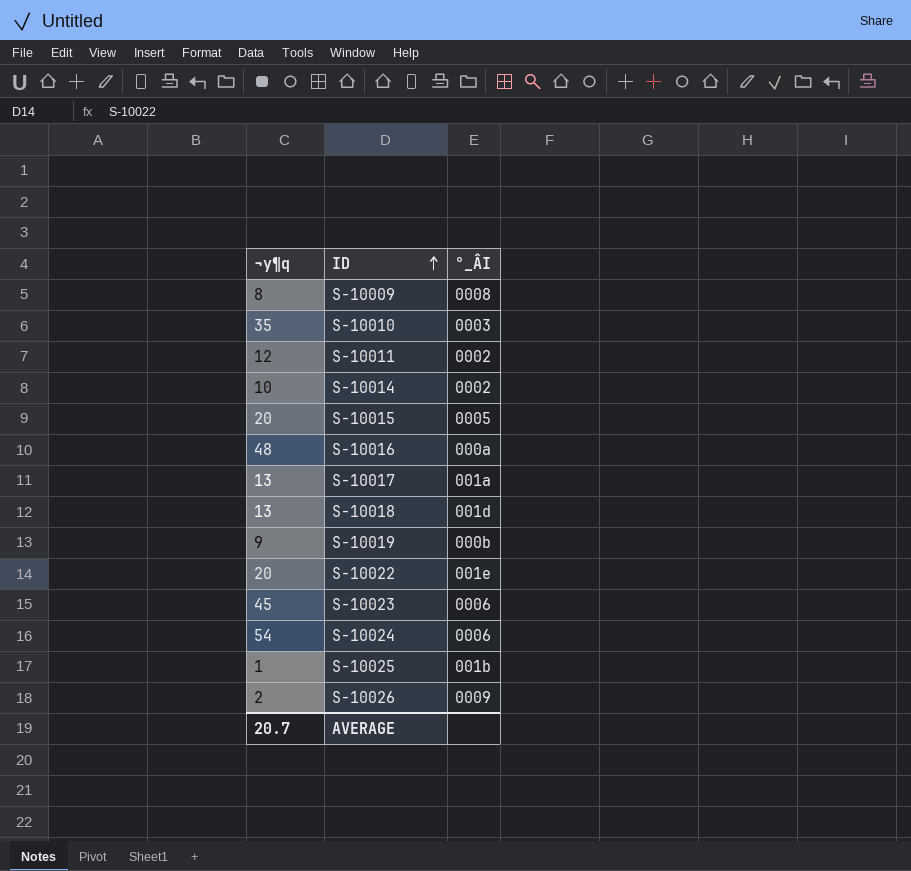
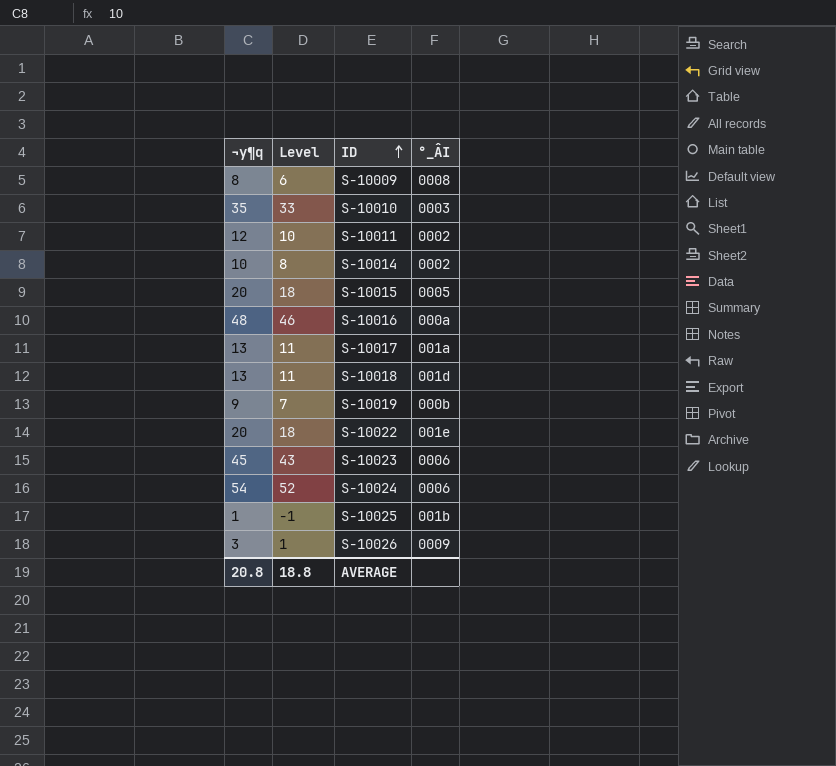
column Level | formula: none -> [¬y¶q] - 2
S-10026 | ¬y¶q: 2 -> 3
AVERAGE | ¬y¶q: 20.7 -> 20.8

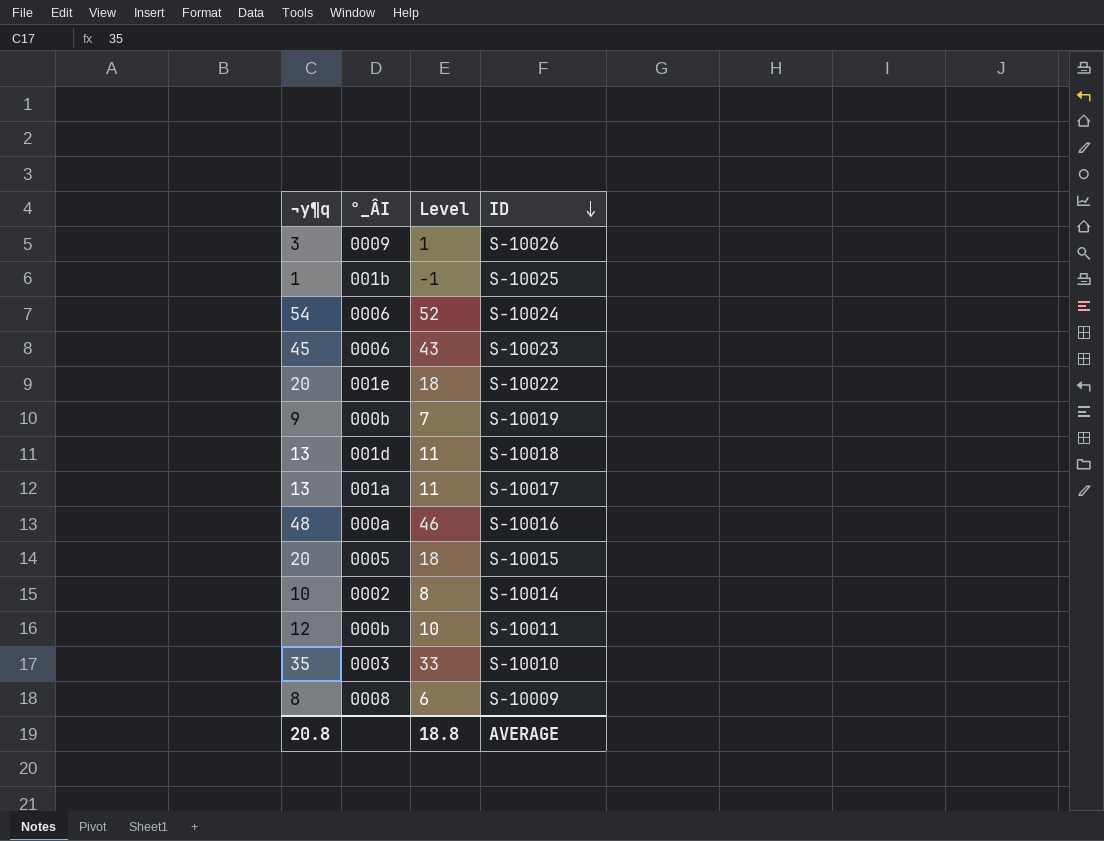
row order: ID ascending -> ID descending
column °_ÂI | position: 4 -> 2
S-10011 | °_ÂI: 0002 -> 000b

